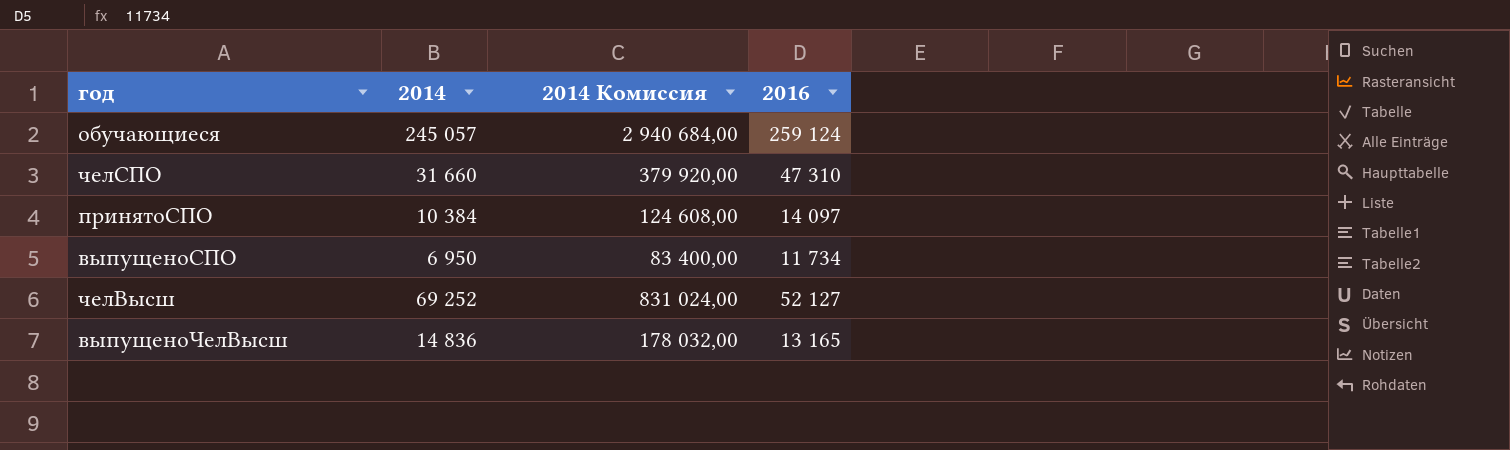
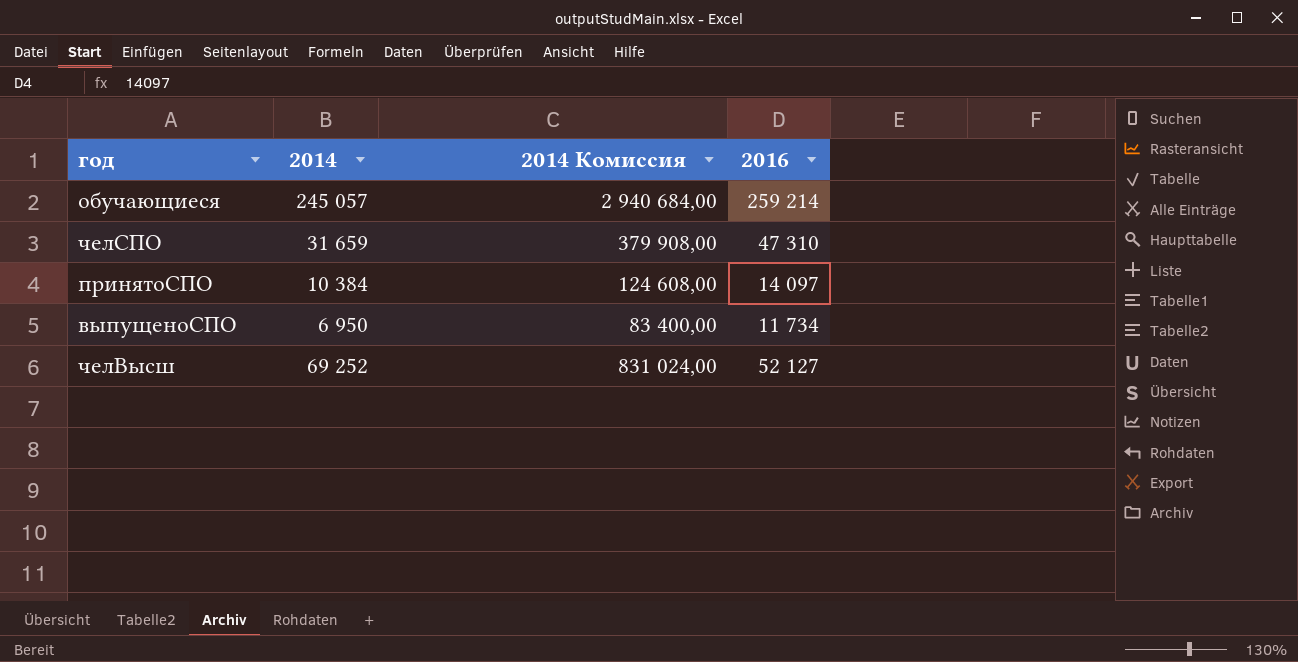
row выпущеноЧелВысш: 14 836 | 178 032,00 | 13 165 -> none
обучающиеся | 2016: 259 124 -> 259 214
челСПО | 2014: 31 660 -> 31 659
челСПО | 2014 Комиссия: 379 920,00 -> 379 908,00

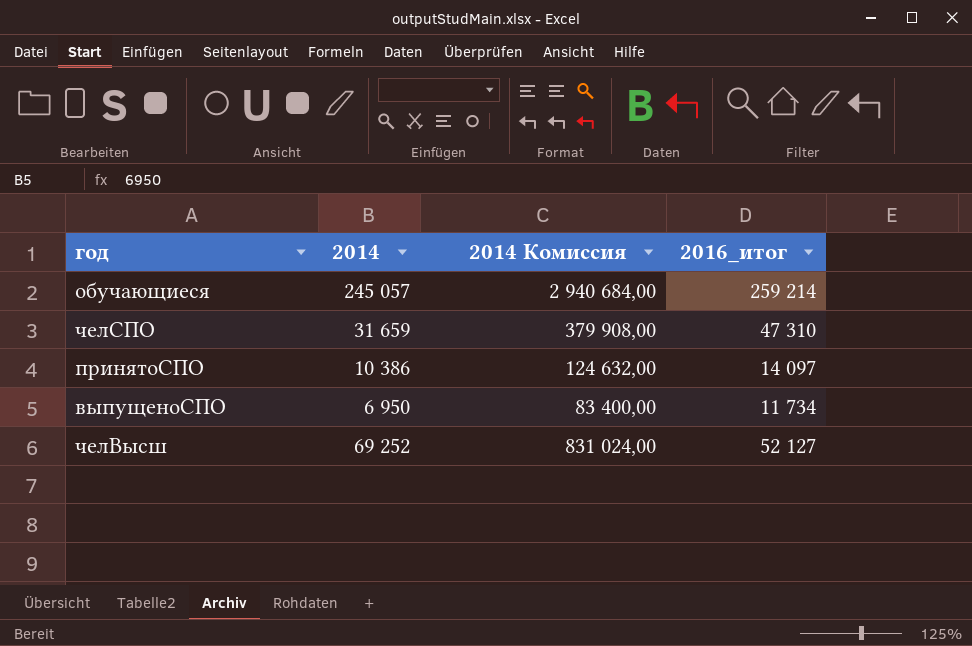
column name: 2016 -> 2016_итог
принятоСПО | 2014: 10 384 -> 10 386
принятоСПО | 2014 Комиссия: 124 608,00 -> 124 632,00

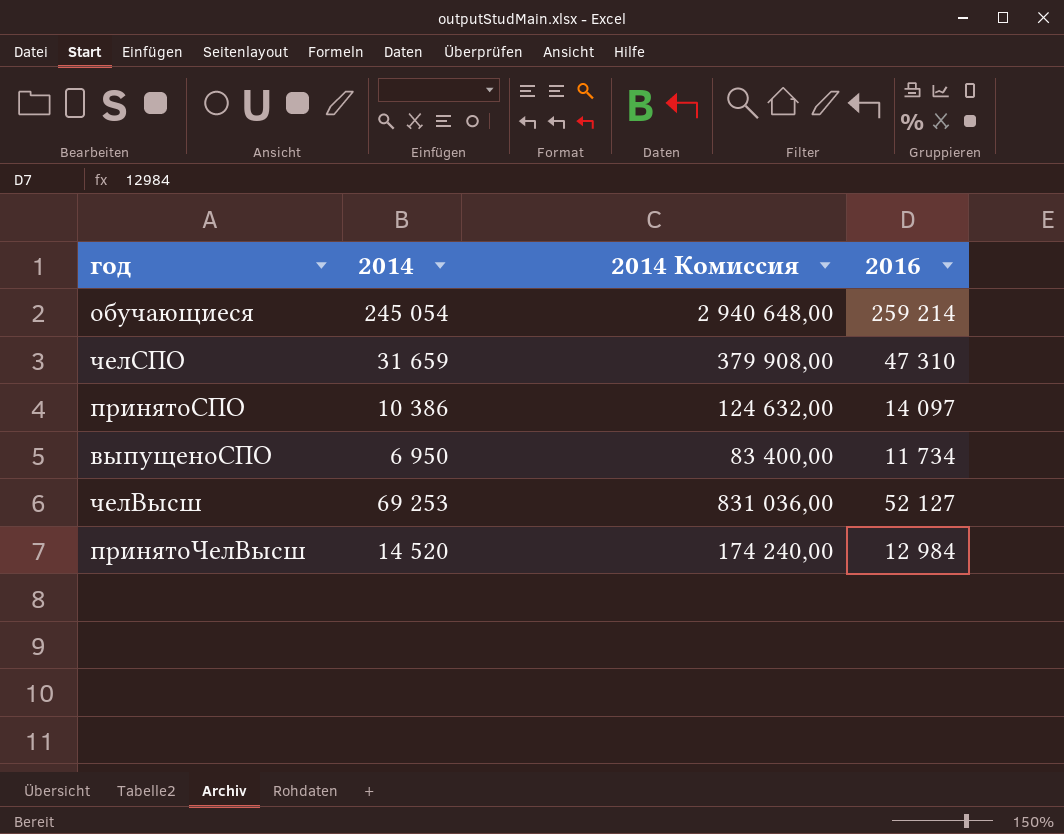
column name: 2016_итог -> 2016
обучающиеся | 2014: 245 057 -> 245 054
обучающиеся | 2014 Комиссия: 2 940 684,00 -> 2 940 648,00
челВысш | 2014: 69 252 -> 69 253
челВысш | 2014 Комиссия: 831 024,00 -> 831 036,00
row принятоЧелВысш: none -> 14 520 | 174 240,00 | 12 984

